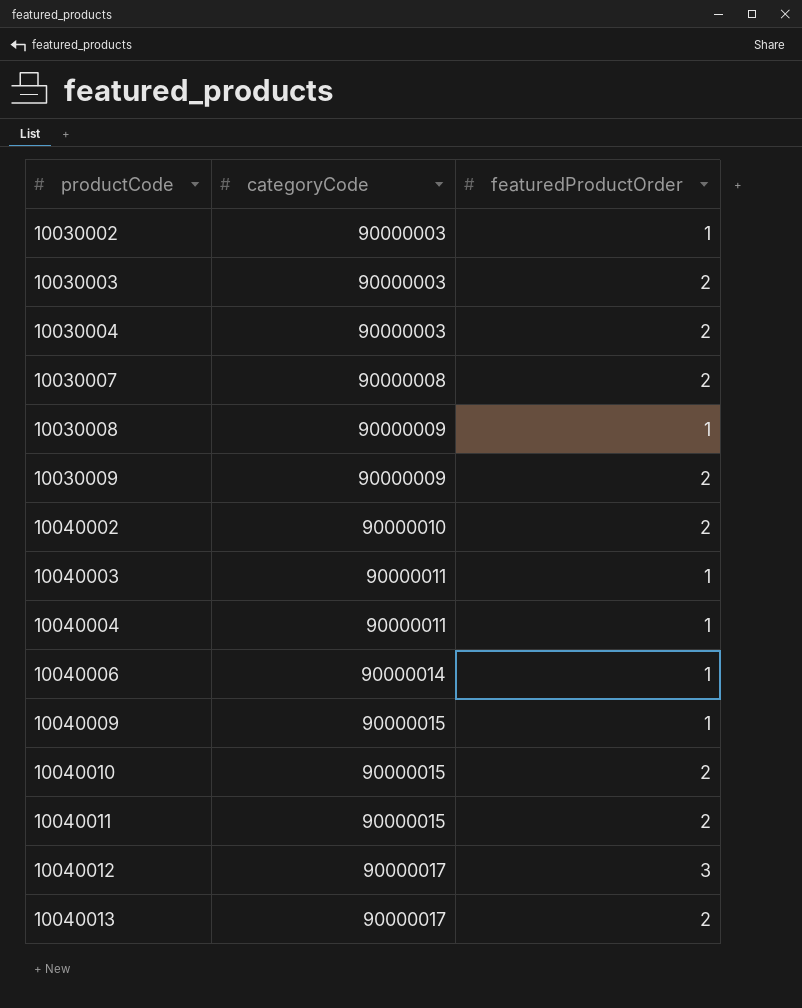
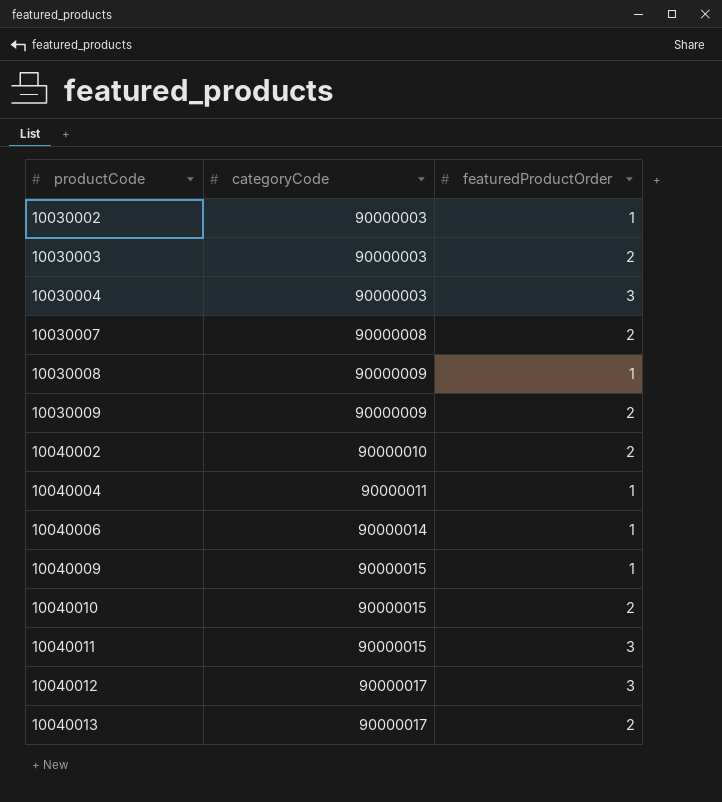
row 10040003: 90000011 | 1 -> none
10030004 | featuredProductOrder: 2 -> 3
10040011 | featuredProductOrder: 2 -> 3

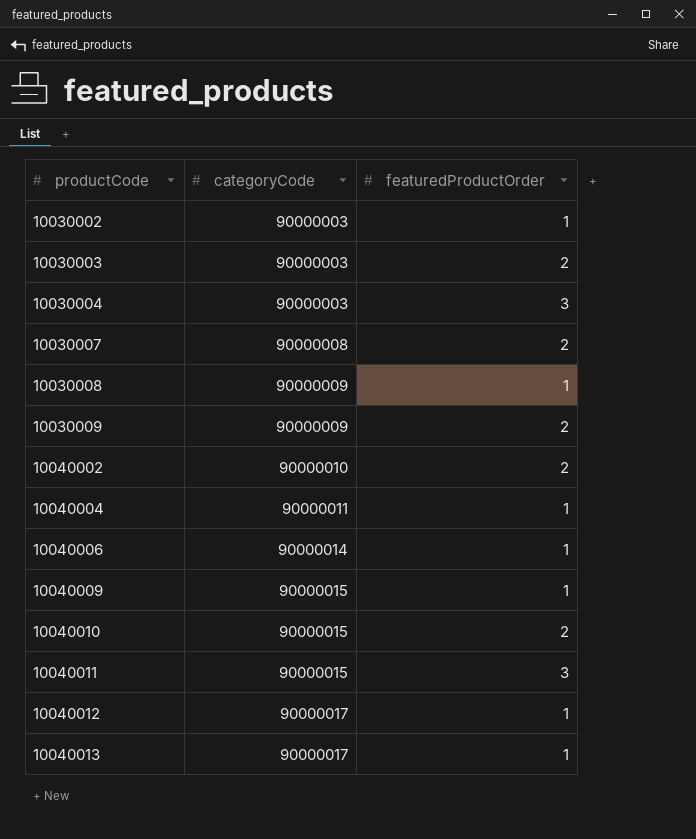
10040012 | featuredProductOrder: 3 -> 1
10040013 | featuredProductOrder: 2 -> 1

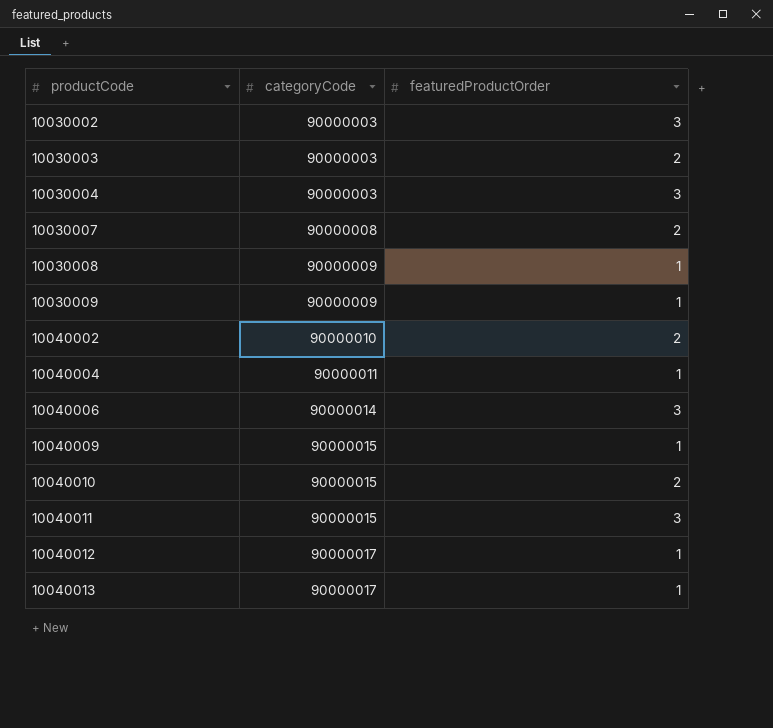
10030002 | featuredProductOrder: 1 -> 3
10030009 | featuredProductOrder: 2 -> 1
10040006 | featuredProductOrder: 1 -> 3

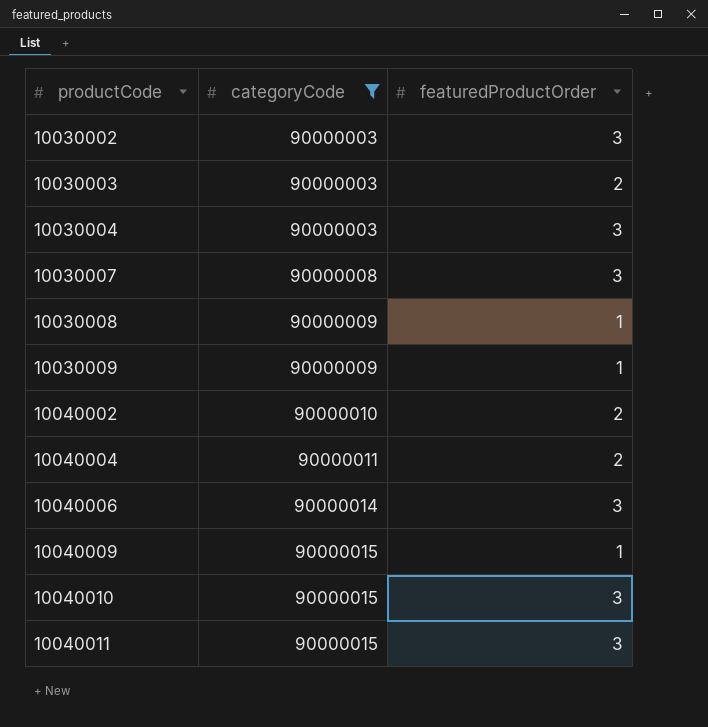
filter: none -> categoryCode != 90000017
10030007 | featuredProductOrder: 2 -> 3
10040004 | featuredProductOrder: 1 -> 2
10040010 | featuredProductOrder: 2 -> 3

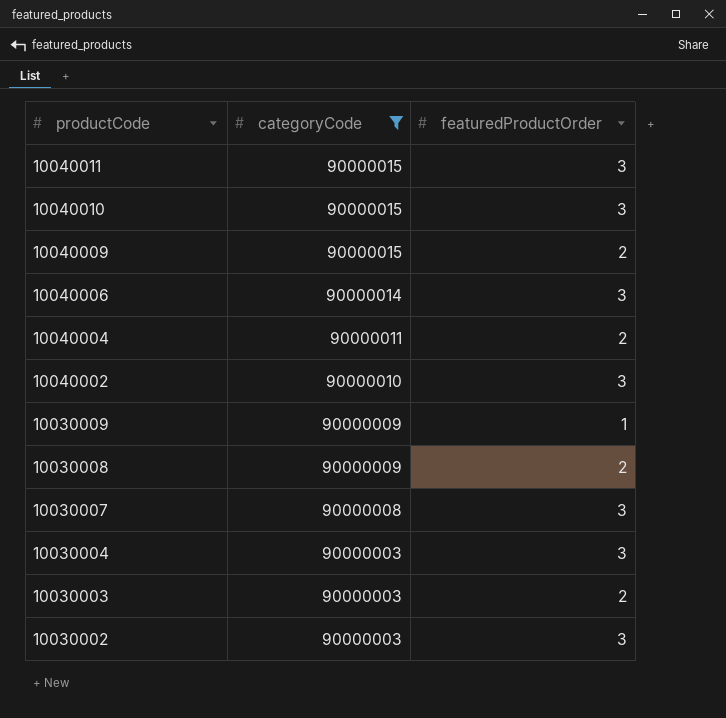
row order: productCode ascending -> productCode descending
10040009 | featuredProductOrder: 1 -> 2
10040002 | featuredProductOrder: 2 -> 3
10030008 | featuredProductOrder: 1 -> 2

